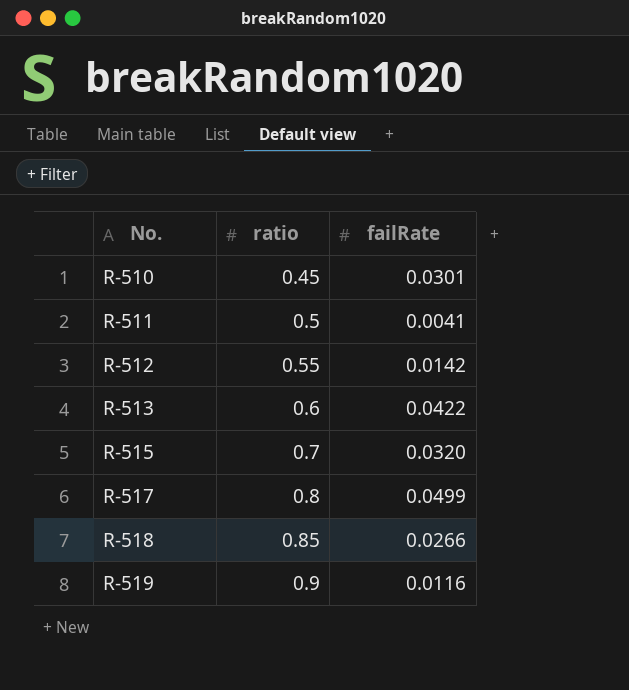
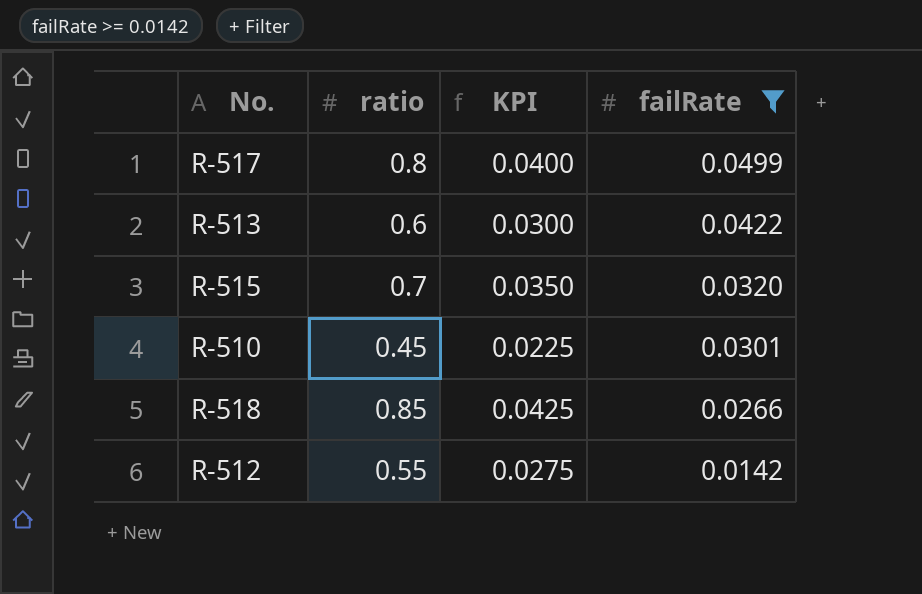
filter: none -> failRate >= 0.0142
row order: No. ascending -> failRate descending
column KPI | formula: none -> [ratio] * 0.05

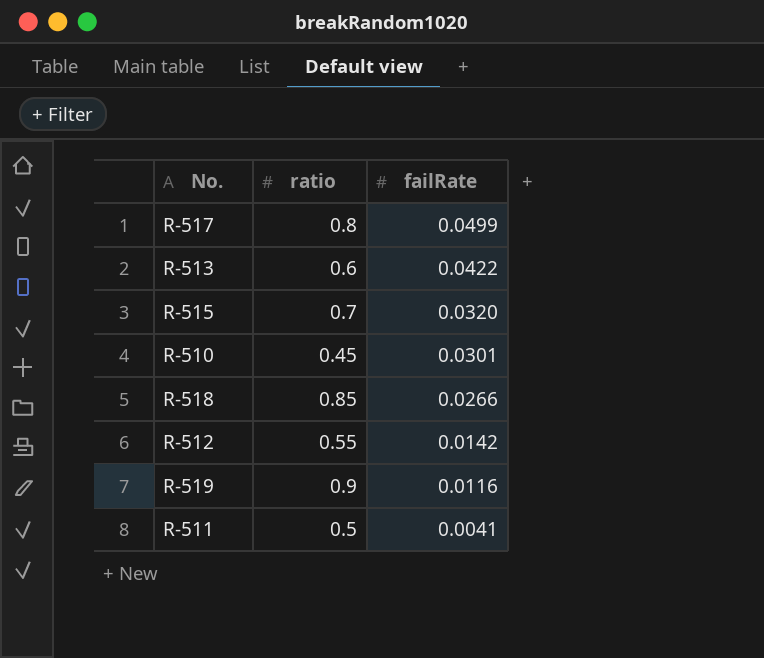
filter: failRate >= 0.0142 -> none
column KPI | formula: [ratio] * 0.05 -> none

